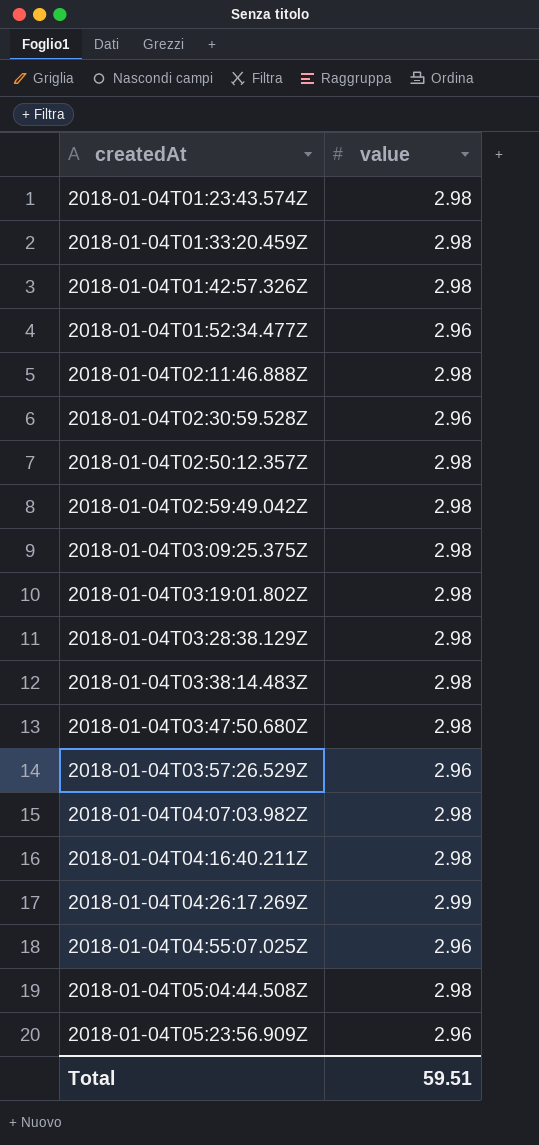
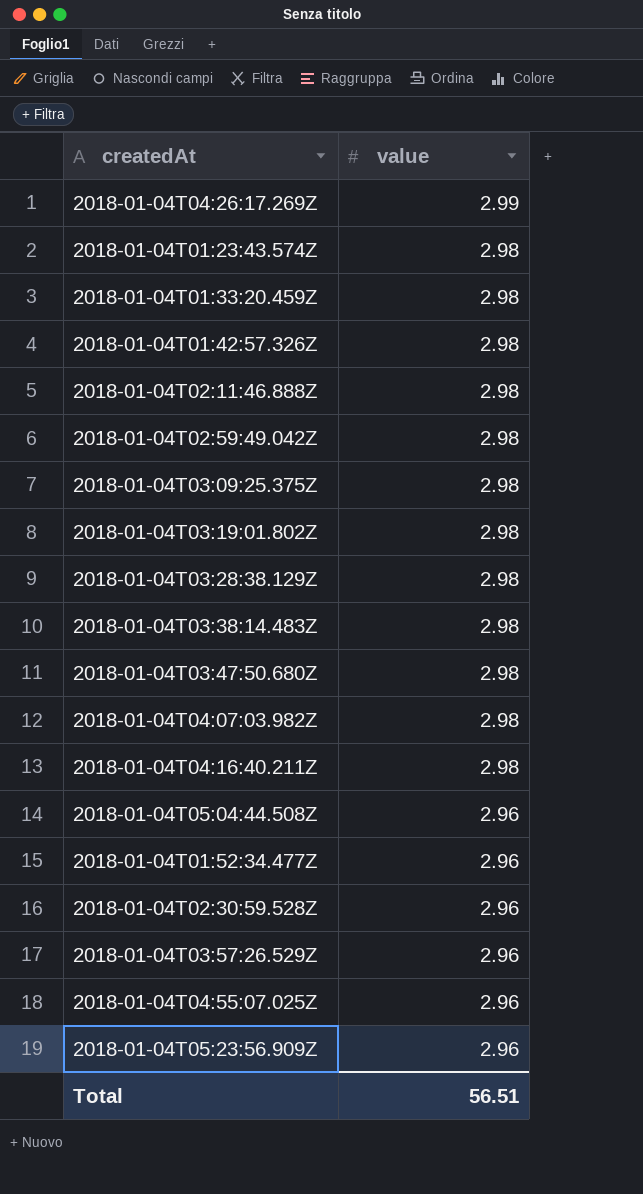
row order: createdAt ascending -> value descending
row 2018-01-04T02:50:12.357Z: 2.98 -> none
2018-01-04T05:04:44.508Z | value: 2.98 -> 2.96
Total | value: 59.51 -> 56.51

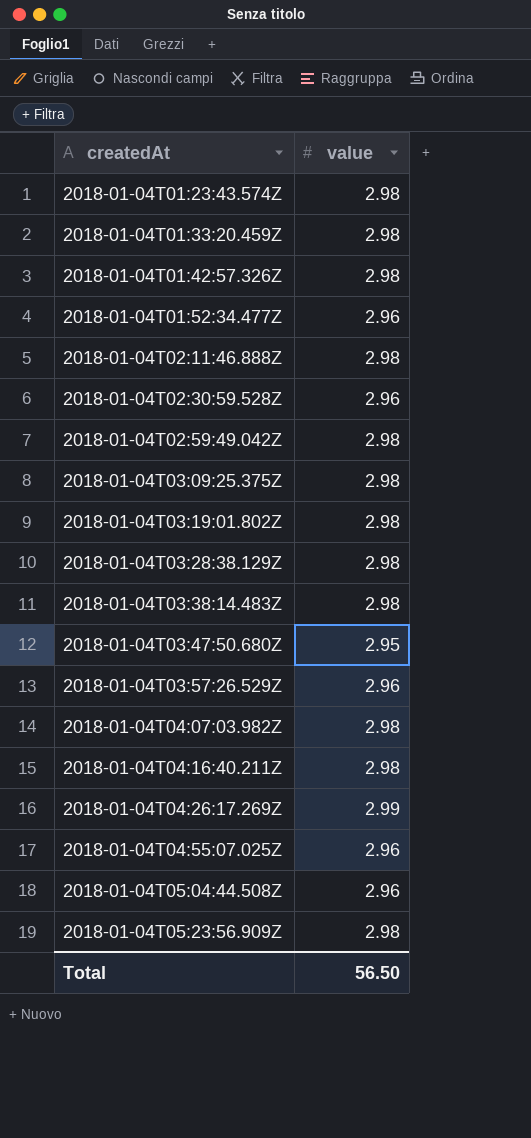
row order: value descending -> createdAt ascending
2018-01-04T03:47:50.680Z | value: 2.98 -> 2.95
2018-01-04T05:23:56.909Z | value: 2.96 -> 2.98
Total | value: 56.51 -> 56.50

